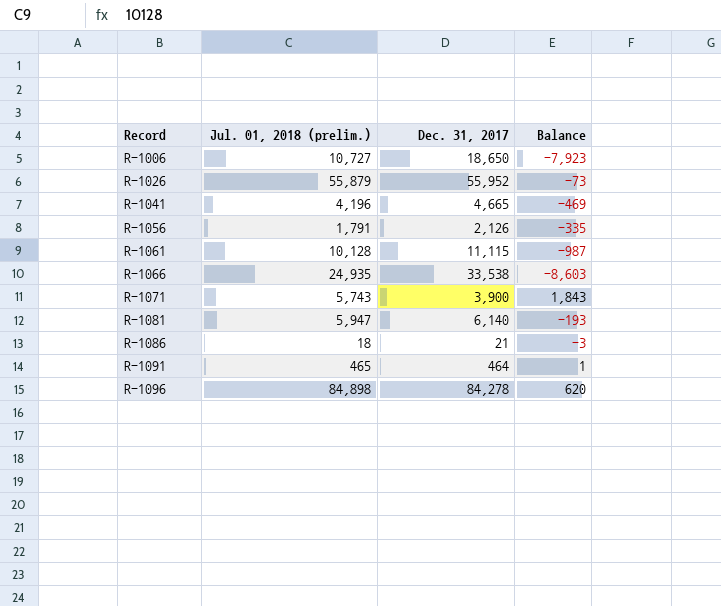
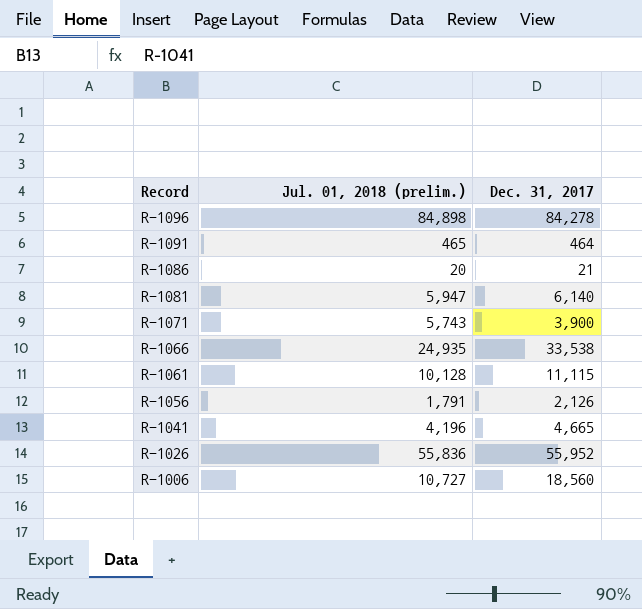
row order: Record ascending -> Record descending
column Balance | formula: [Jul. 01, 2018 (prelim.)] - [Dec. 31, 2017] -> none
R-1086 | Jul. 01, 2018 (prelim.): 18 -> 20
R-1026 | Jul. 01, 2018 (prelim.): 55,879 -> 55,836
R-1006 | Dec. 31, 2017: 18,650 -> 18,560

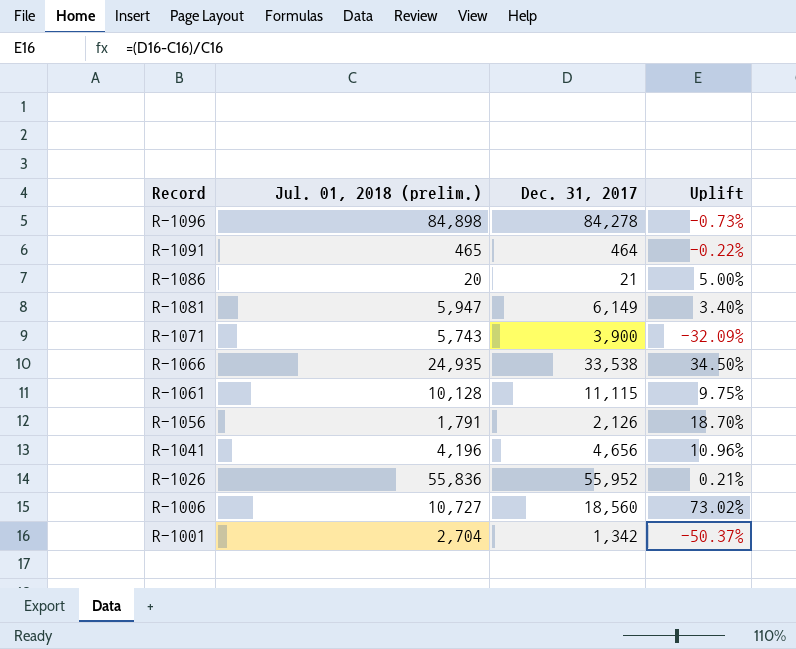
column Uplift | formula: none -> ([Dec. 31, 2017] - [Jul. 01, 2018 (prelim.)]) / [Jul. 01, 2018 (prelim.)]
R-1081 | Dec. 31, 2017: 6,140 -> 6,149
R-1041 | Dec. 31, 2017: 4,665 -> 4,656
row R-1001: none -> 2,704 | 1,342 | -50.37%

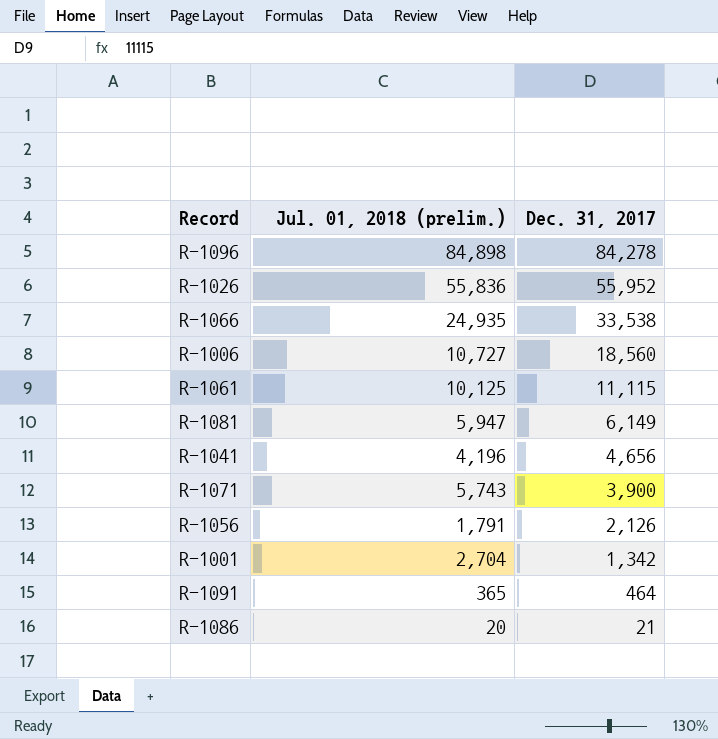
row order: Record descending -> Dec. 31, 2017 descending
column Uplift | formula: ([Dec. 31, 2017] - [Jul. 01, 2018 (prelim.)]) / [Jul. 01, 2018 (prelim.)] -> none
R-1061 | Jul. 01, 2018 (prelim.): 10,128 -> 10,125
R-1091 | Jul. 01, 2018 (prelim.): 465 -> 365

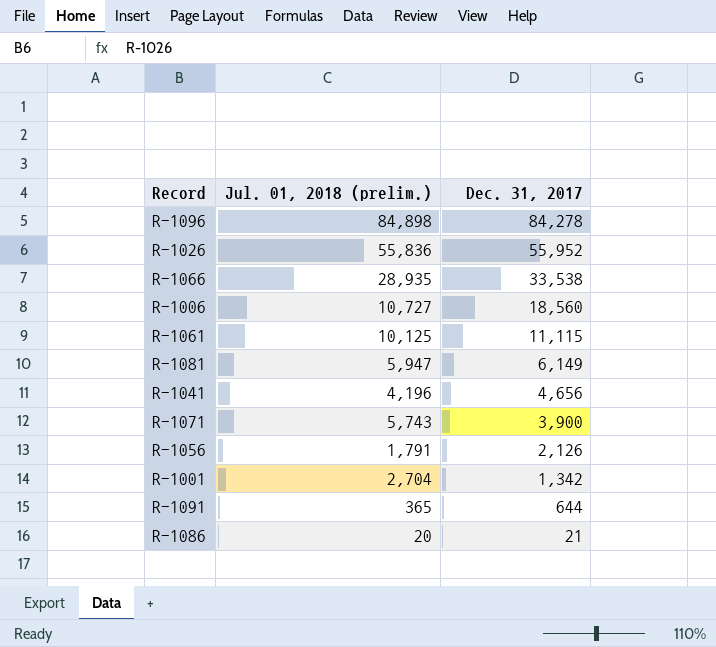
R-1066 | Jul. 01, 2018 (prelim.): 24,935 -> 28,935
R-1091 | Dec. 31, 2017: 464 -> 644

